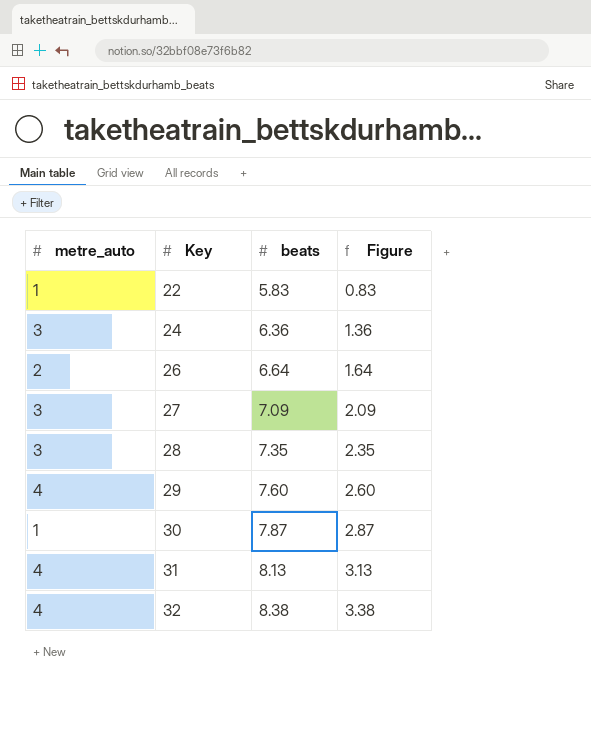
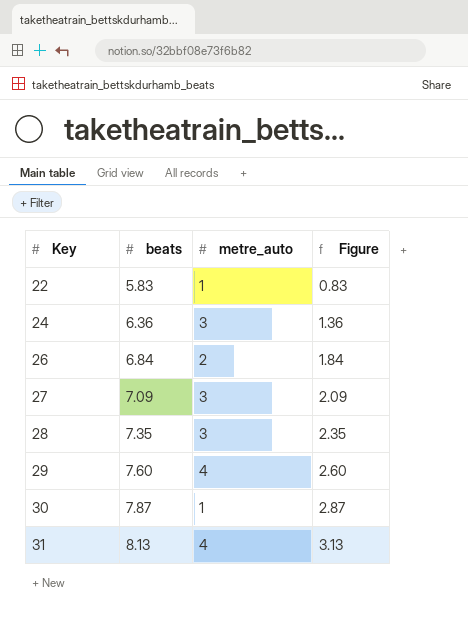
column metre_auto | position: 1 -> 3
row 32: 4 | 8.38 | 3.38 -> none
26 | beats: 6.64 -> 6.84
26 | Figure: 1.64 -> 1.84

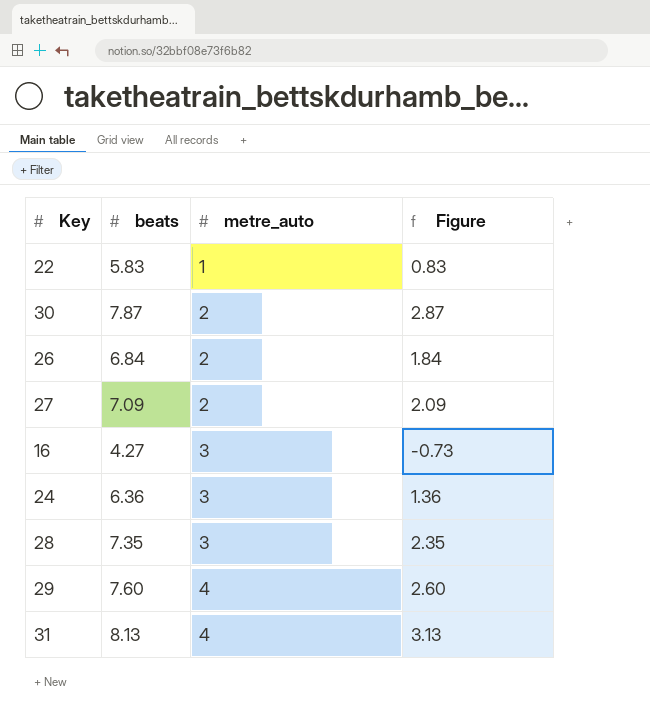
row order: Key ascending -> metre_auto ascending
30 | metre_auto: 1 -> 2
27 | metre_auto: 3 -> 2
row 16: none -> 4.27 | 3 | -0.73

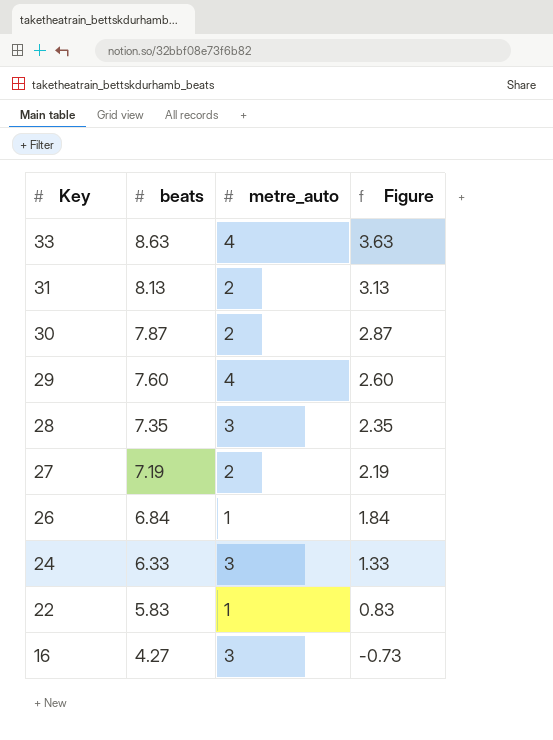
row order: metre_auto ascending -> Key descending
row 33: none -> 8.63 | 4 | 3.63
31 | metre_auto: 4 -> 2
27 | beats: 7.09 -> 7.19
27 | Figure: 2.09 -> 2.19
26 | metre_auto: 2 -> 1
24 | beats: 6.36 -> 6.33
24 | Figure: 1.36 -> 1.33

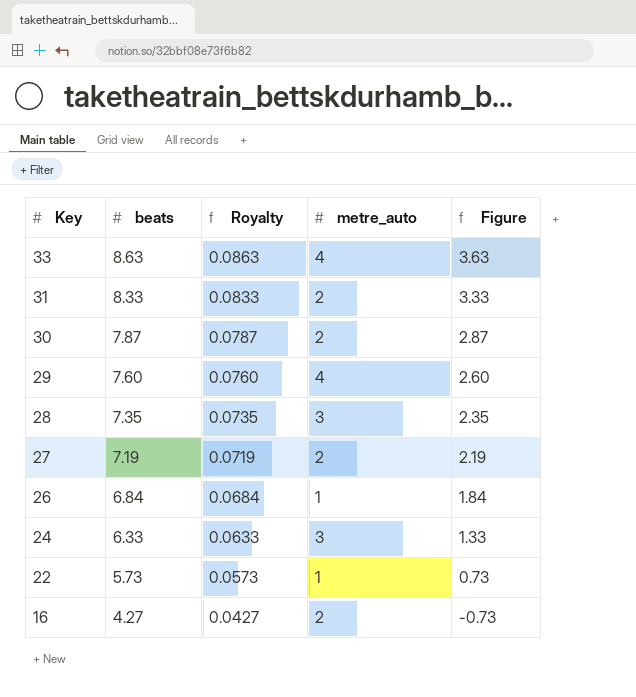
column Royalty | formula: none -> [beats] * 0.01
31 | beats: 8.13 -> 8.33
31 | Figure: 3.13 -> 3.33
22 | beats: 5.83 -> 5.73
22 | Figure: 0.83 -> 0.73
16 | metre_auto: 3 -> 2

